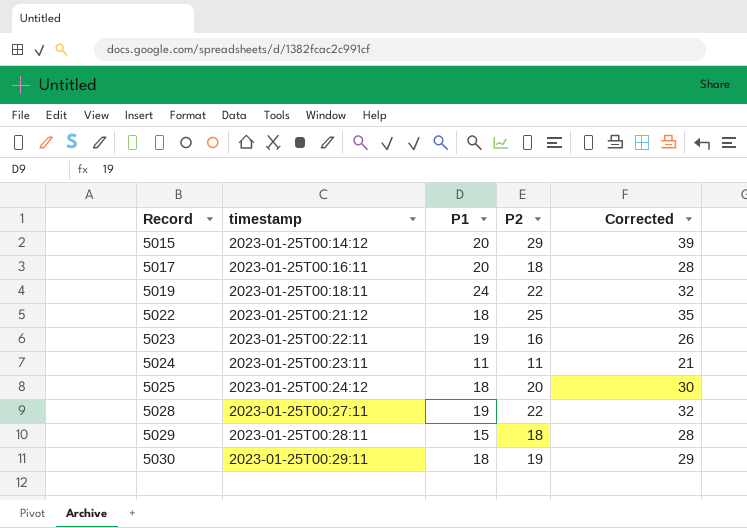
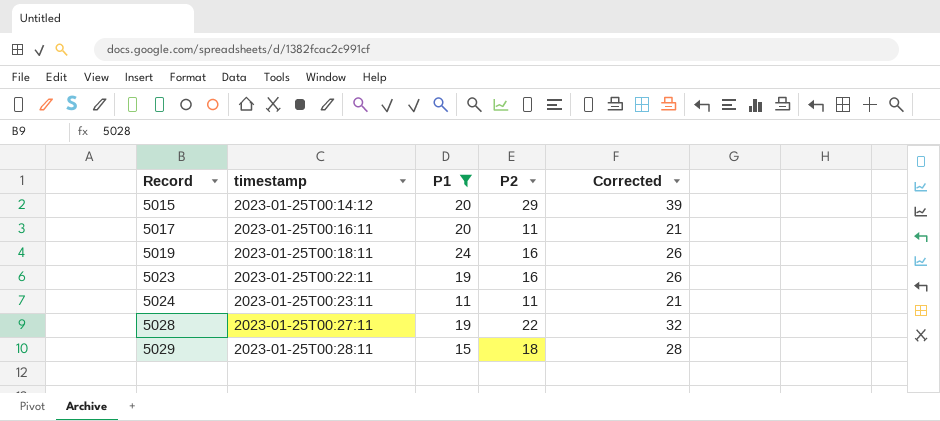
filter: none -> P1 != 18
5017 | P2: 18 -> 11
5017 | Corrected: 28 -> 21
5019 | P2: 22 -> 16
5019 | Corrected: 32 -> 26

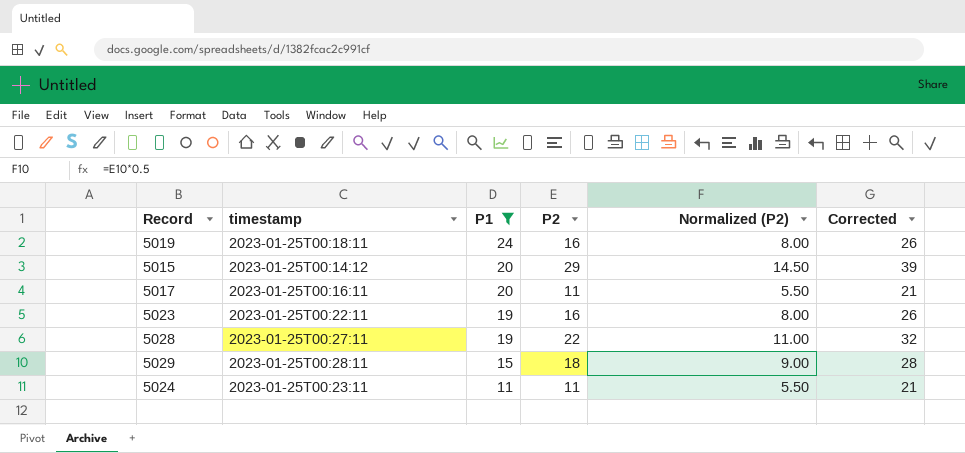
row order: Record ascending -> P1 descending
column Normalized (P2) | formula: none -> [P2] * 0.5

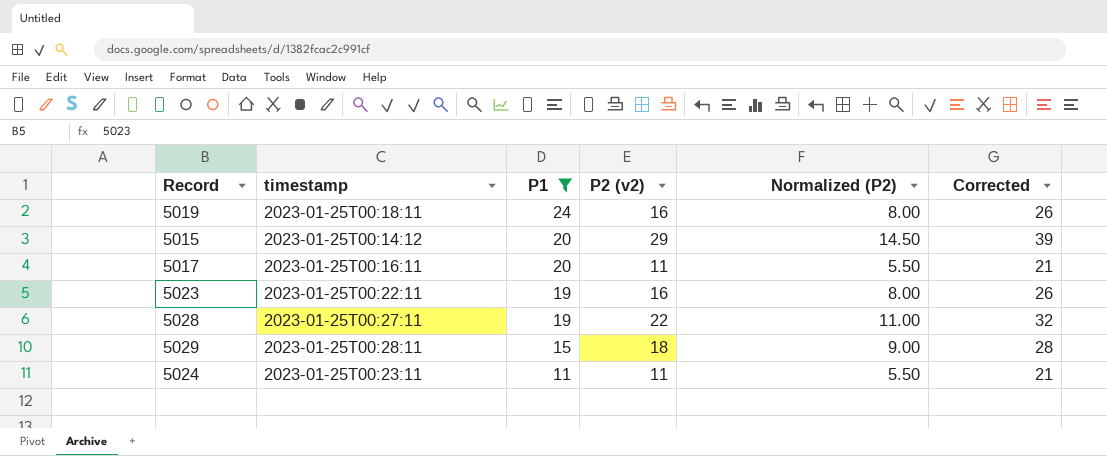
column name: P2 -> P2 (v2)

